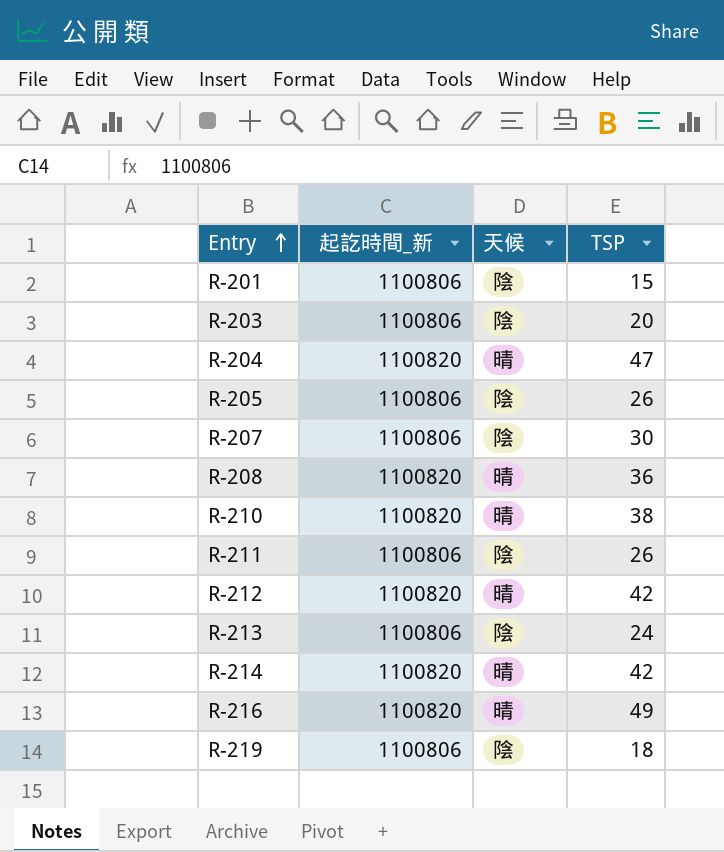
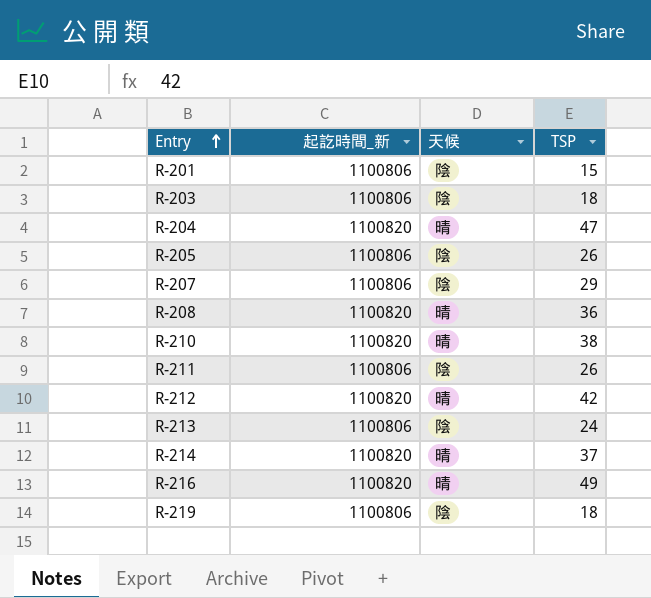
R-203 | TSP: 20 -> 18
R-207 | TSP: 30 -> 29
R-214 | TSP: 42 -> 37

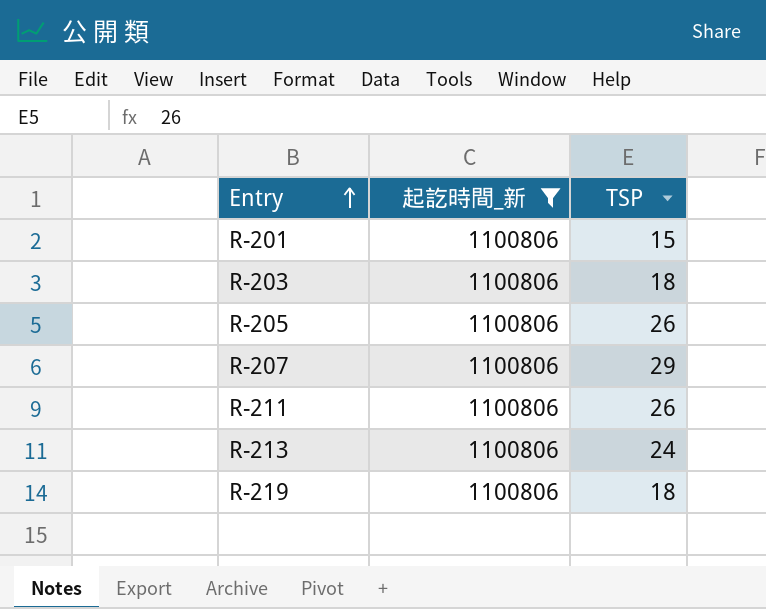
filter: none -> 起訖時間_新 = 1100806
column 天候 | position: 3 -> none

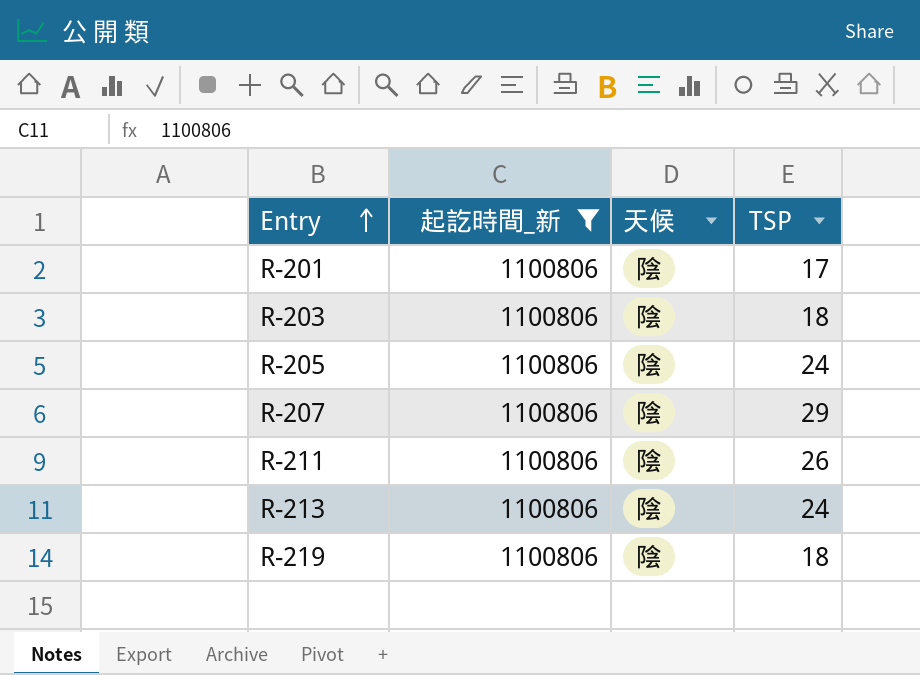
column 天候 | position: none -> 3
R-201 | TSP: 15 -> 17
R-205 | TSP: 26 -> 24

